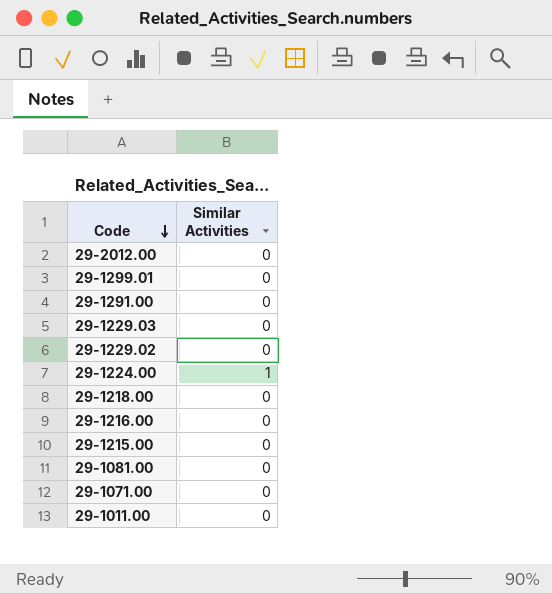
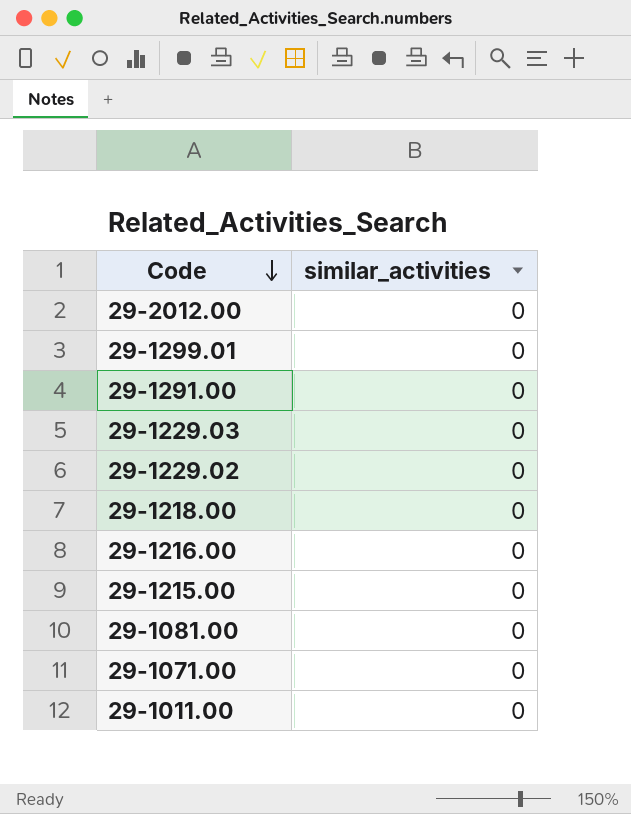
column name: Similar Activities -> similar_activities
row 29-1224.00: 1 -> none

